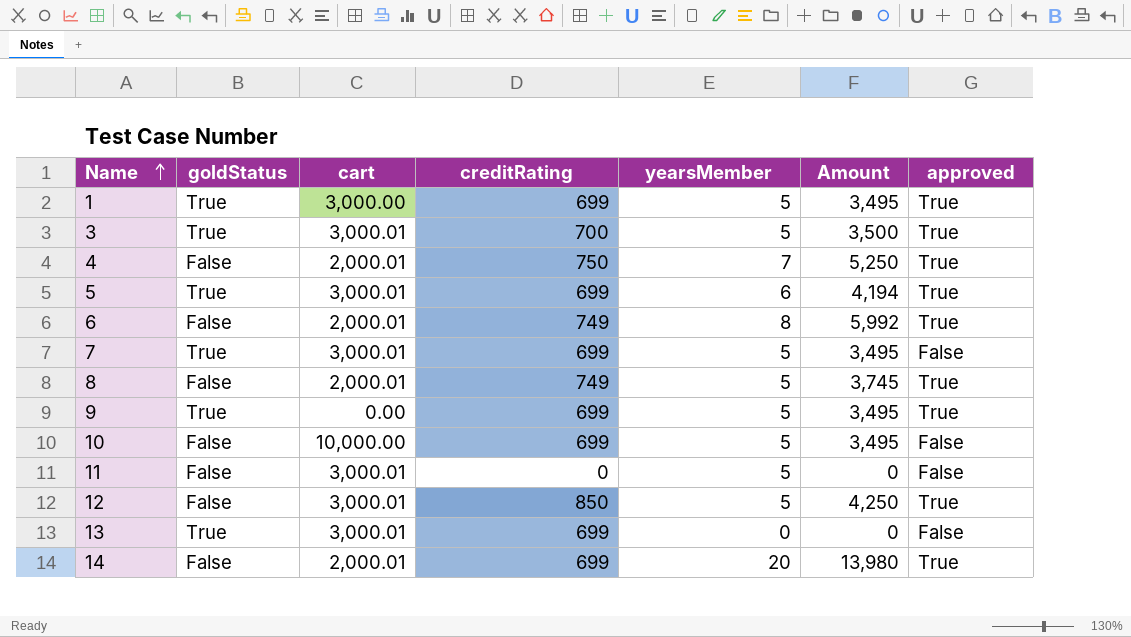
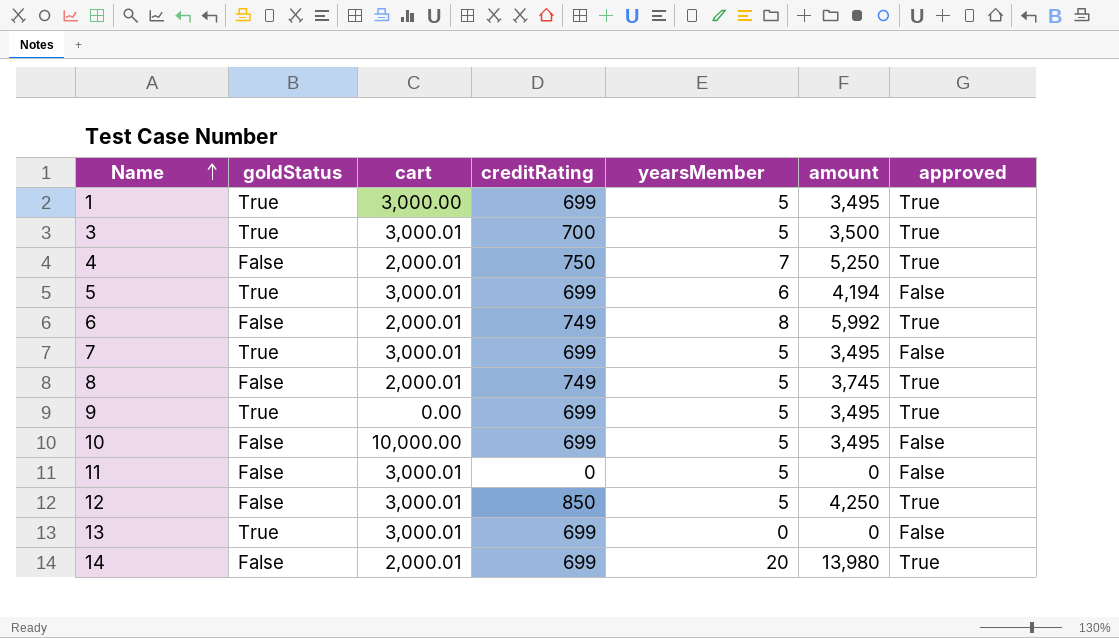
column name: Amount -> amount
5 | approved: True -> False

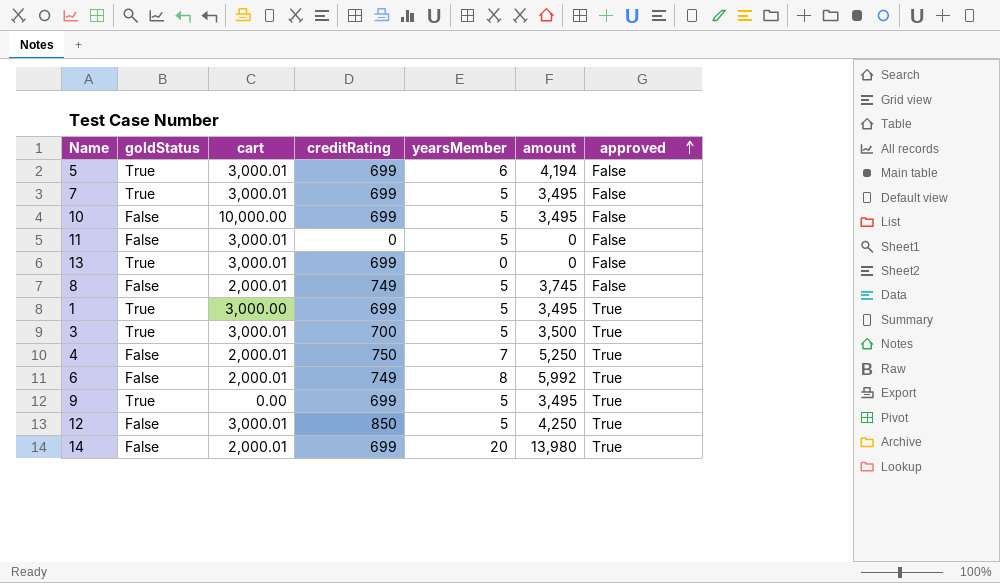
row order: Name ascending -> approved ascending
8 | approved: True -> False

